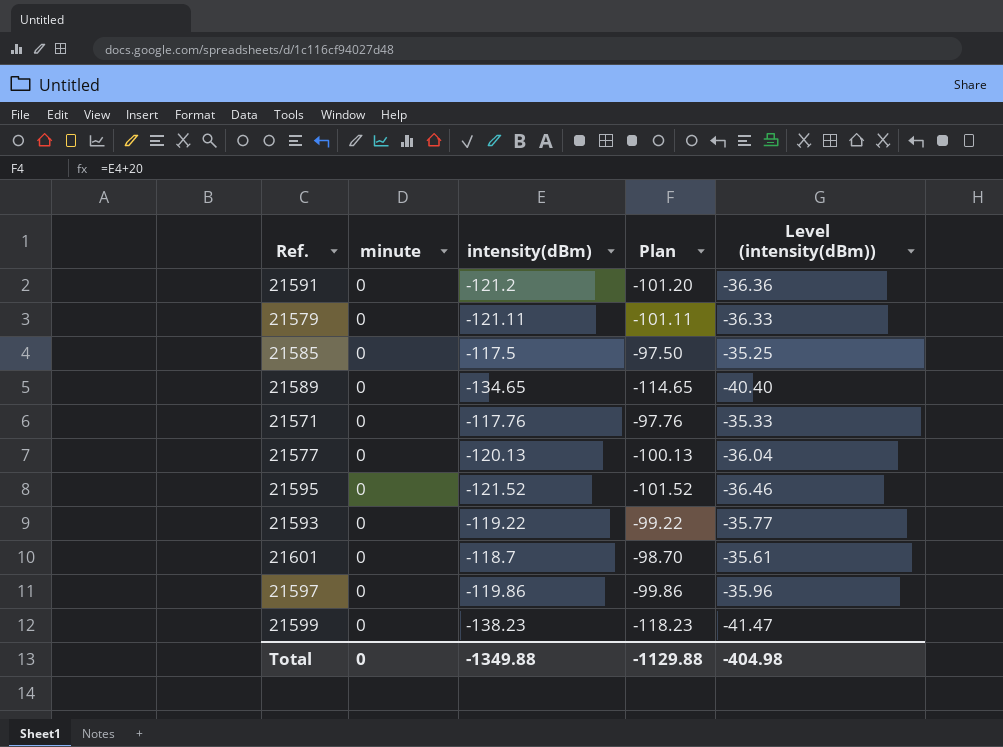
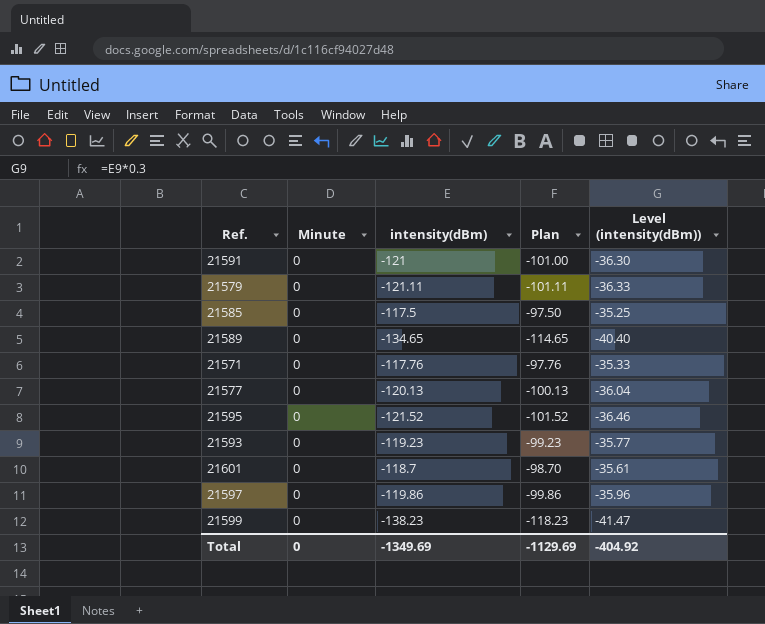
column name: minute -> Minute
21591 | intensity(dBm): -121.2 -> -121
21591 | Plan: -101.20 -> -101.00
21591 | Level (intensity(dBm)): -36.36 -> -36.30
21593 | intensity(dBm): -119.22 -> -119.23
21593 | Plan: -99.22 -> -99.23
Total | intensity(dBm): -1349.88 -> -1349.69
Total | Plan: -1129.88 -> -1129.69
Total | Level (intensity(dBm)): -404.98 -> -404.92

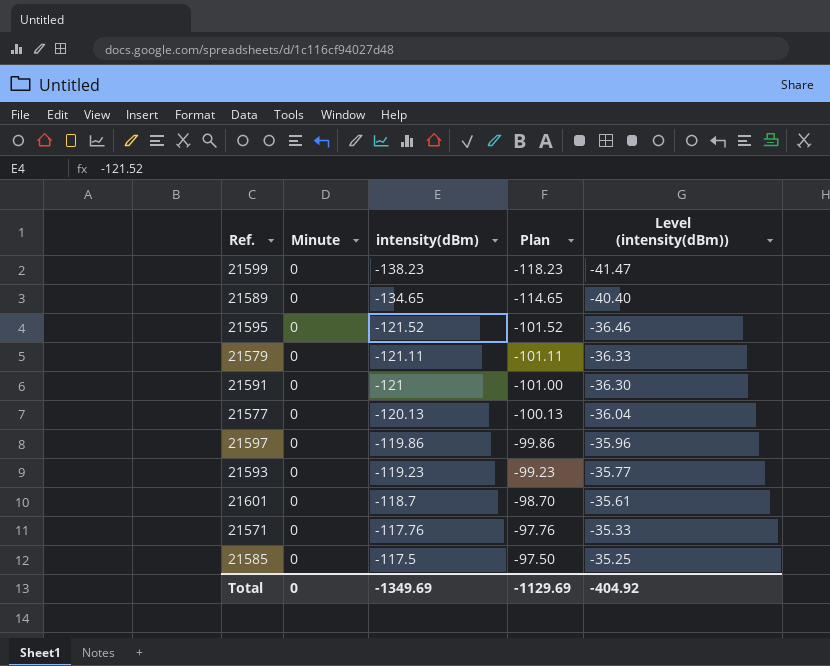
row order: none -> intensity(dBm) ascending

